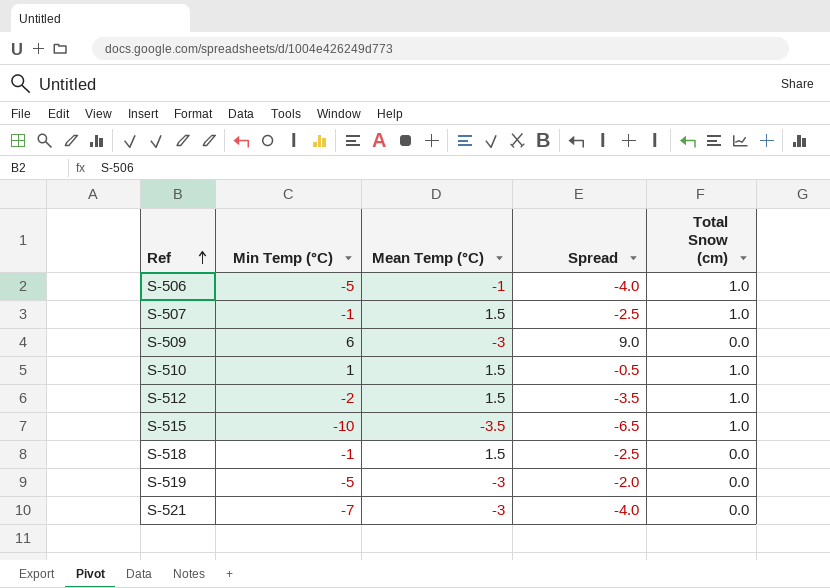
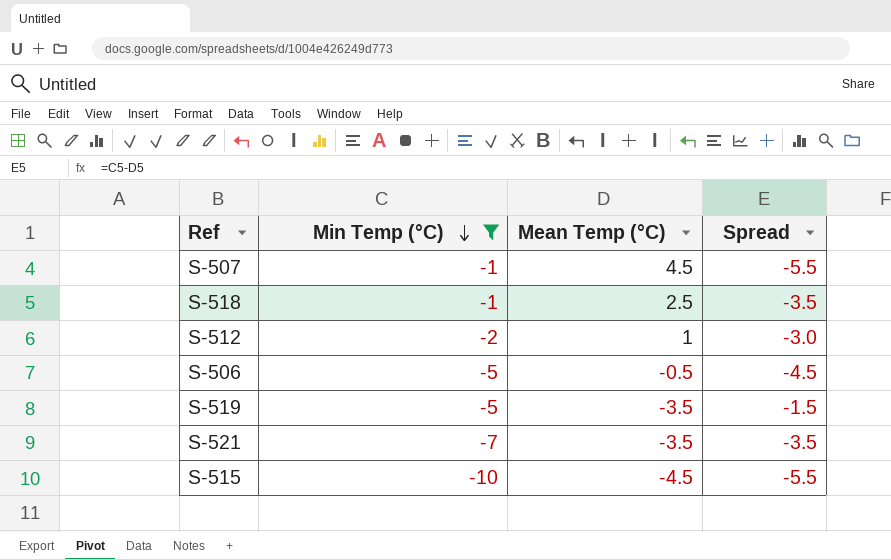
filter: none -> Min Temp (°C) <= -1
row order: Ref ascending -> Min Temp (°C) descending
column Total Snow (cm) | position: 5 -> none
S-507 | Mean Temp (°C): 1.5 -> 4.5
S-507 | Spread: -2.5 -> -5.5
S-518 | Mean Temp (°C): 1.5 -> 2.5
S-518 | Spread: -2.5 -> -3.5
S-512 | Mean Temp (°C): 1.5 -> 1
S-512 | Spread: -3.5 -> -3.0
S-506 | Mean Temp (°C): -1 -> -0.5
S-506 | Spread: -4.0 -> -4.5
S-519 | Mean Temp (°C): -3 -> -3.5
S-519 | Spread: -2.0 -> -1.5
S-521 | Mean Temp (°C): -3 -> -3.5
S-521 | Spread: -4.0 -> -3.5
S-515 | Mean Temp (°C): -3.5 -> -4.5
S-515 | Spread: -6.5 -> -5.5

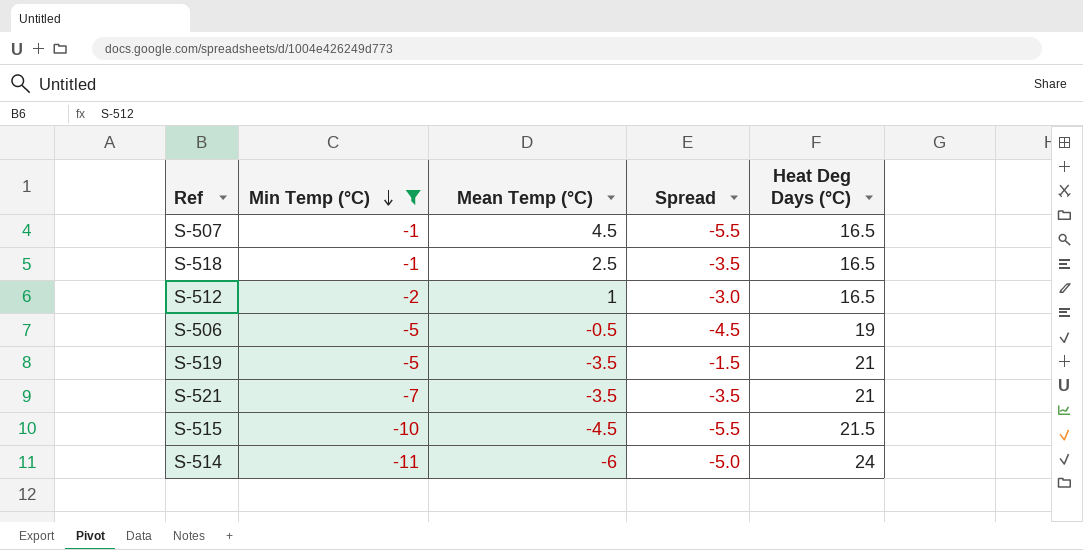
column Heat Deg Days (°C) | position: none -> 5
row S-514: none -> -11 | -6 | -5.0 | 24

